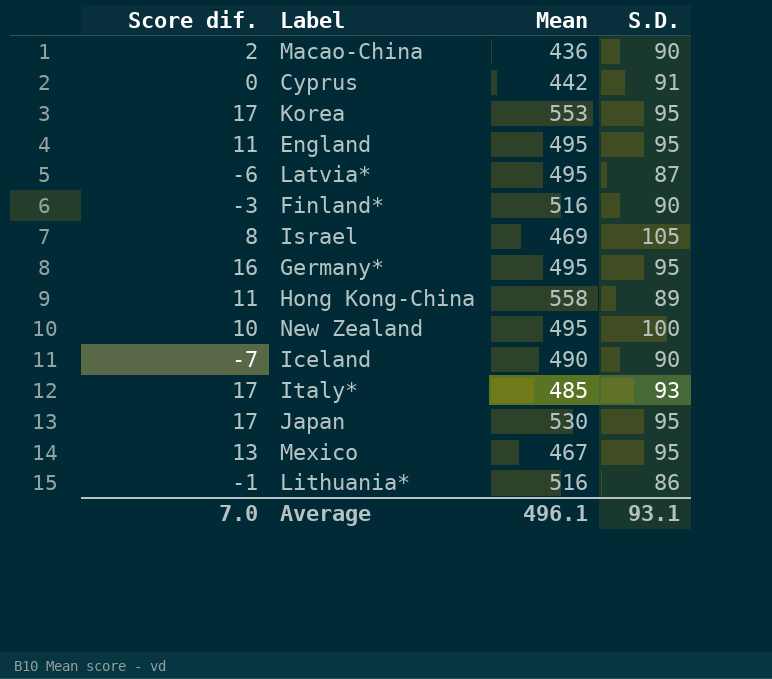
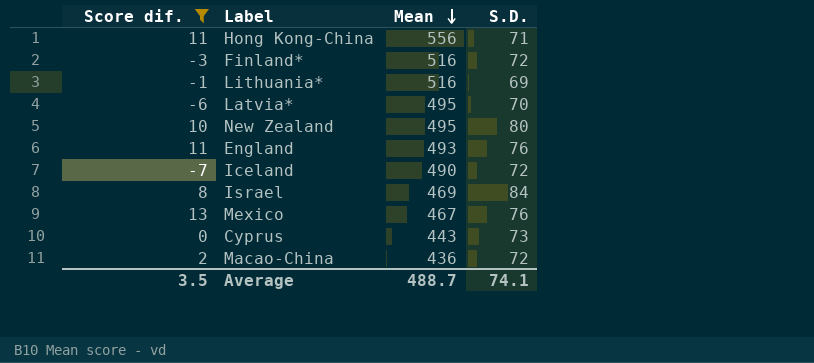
filter: none -> Score dif. <= 13
row order: none -> Mean descending
Hong Kong-China | Mean: 558 -> 556
Hong Kong-China | S.D.: 89 -> 71
Finland* | S.D.: 90 -> 72
Lithuania* | S.D.: 86 -> 69
Latvia* | S.D.: 87 -> 70
New Zealand | S.D.: 100 -> 80
England | Mean: 495 -> 493
England | S.D.: 95 -> 76
Iceland | S.D.: 90 -> 72
Israel | S.D.: 105 -> 84
Mexico | S.D.: 95 -> 76
Cyprus | Mean: 442 -> 443
Cyprus | S.D.: 91 -> 73
Macao-China | S.D.: 90 -> 72
Average | Score dif.: 7.0 -> 3.5
Average | Mean: 496.1 -> 488.7
Average | S.D.: 93.1 -> 74.1

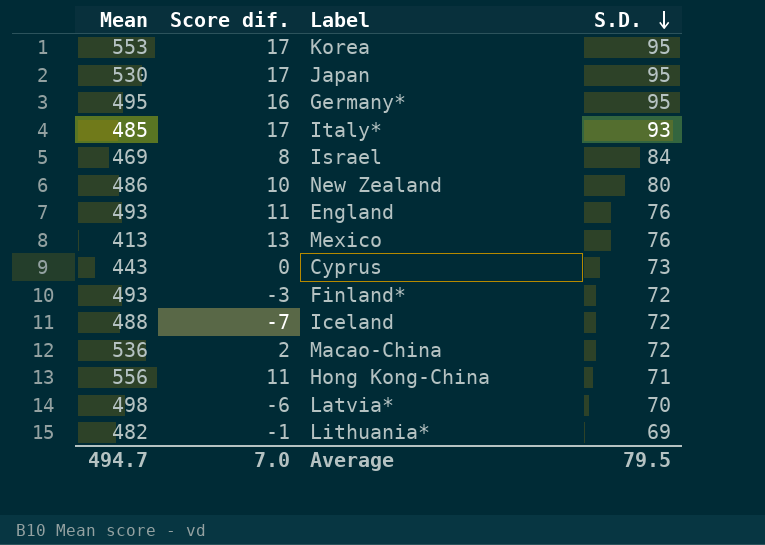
filter: Score dif. <= 13 -> none
row order: Mean descending -> S.D. descending
column Mean | position: 3 -> 1
New Zealand | Mean: 495 -> 486
Mexico | Mean: 467 -> 413
Finland* | Mean: 516 -> 493
Iceland | Mean: 490 -> 488
Macao-China | Mean: 436 -> 536
Latvia* | Mean: 495 -> 498
Lithuania* | Mean: 516 -> 482
Average | Mean: 488.7 -> 494.7
Average | Score dif.: 3.5 -> 7.0
Average | S.D.: 74.1 -> 79.5

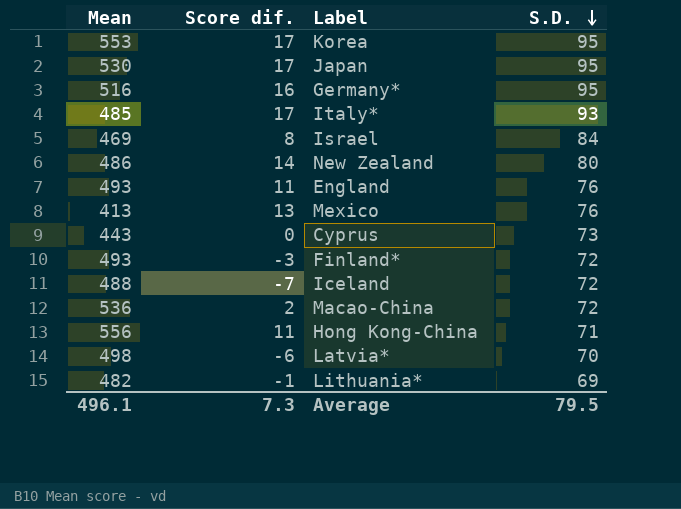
Germany* | Mean: 495 -> 516
New Zealand | Score dif.: 10 -> 14
Average | Mean: 494.7 -> 496.1
Average | Score dif.: 7.0 -> 7.3

